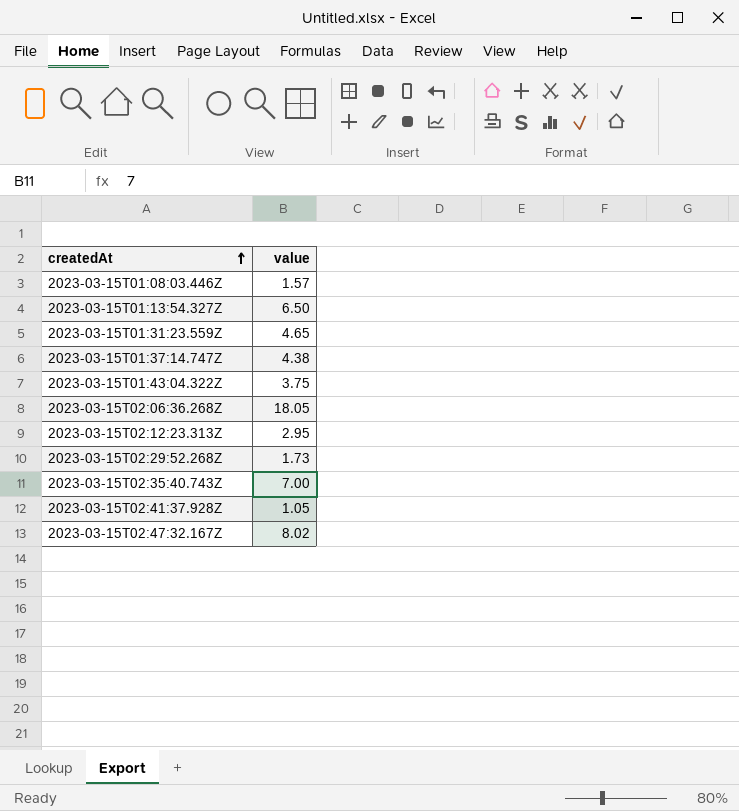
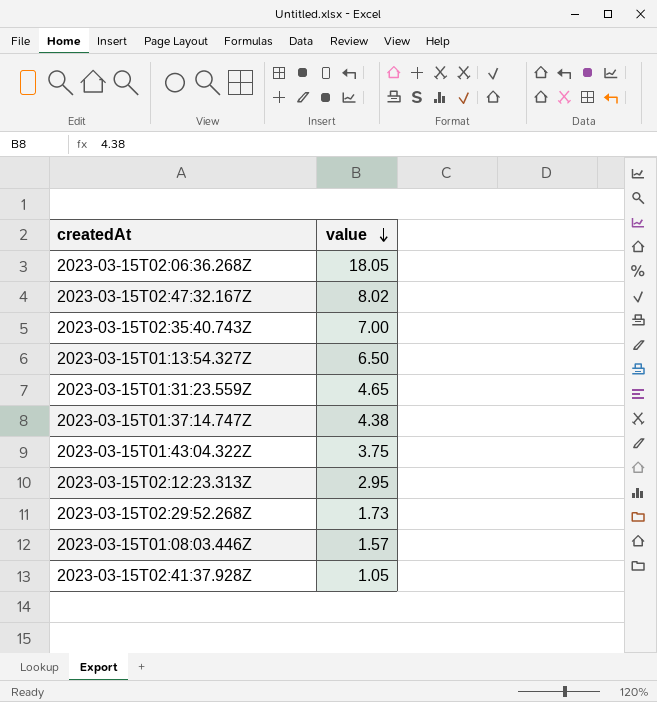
row order: createdAt ascending -> value descending

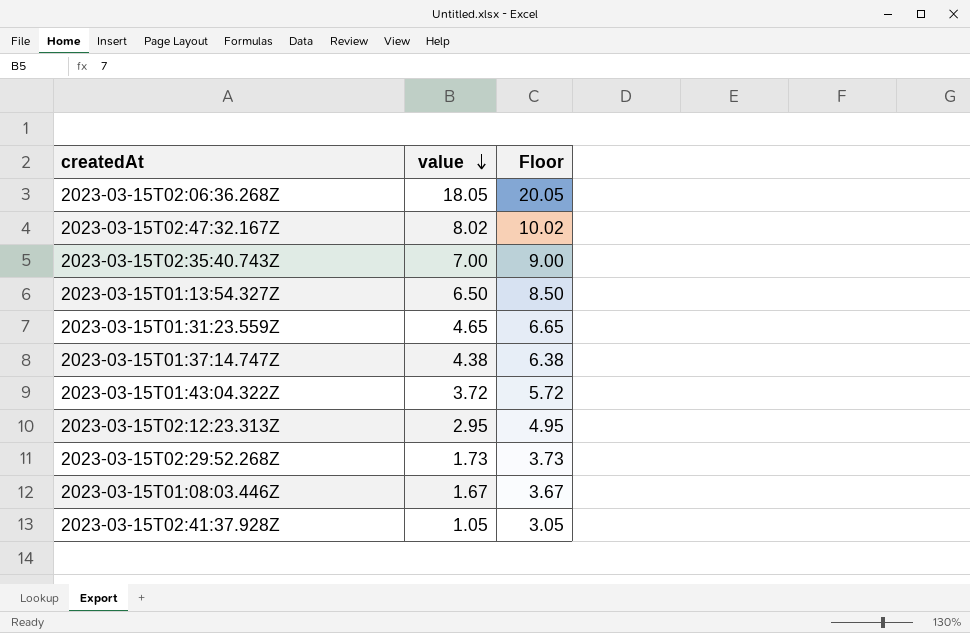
column Floor | formula: none -> [value] + 2
2023-03-15T01:43:04.322Z | value: 3.75 -> 3.72
2023-03-15T01:08:03.446Z | value: 1.57 -> 1.67

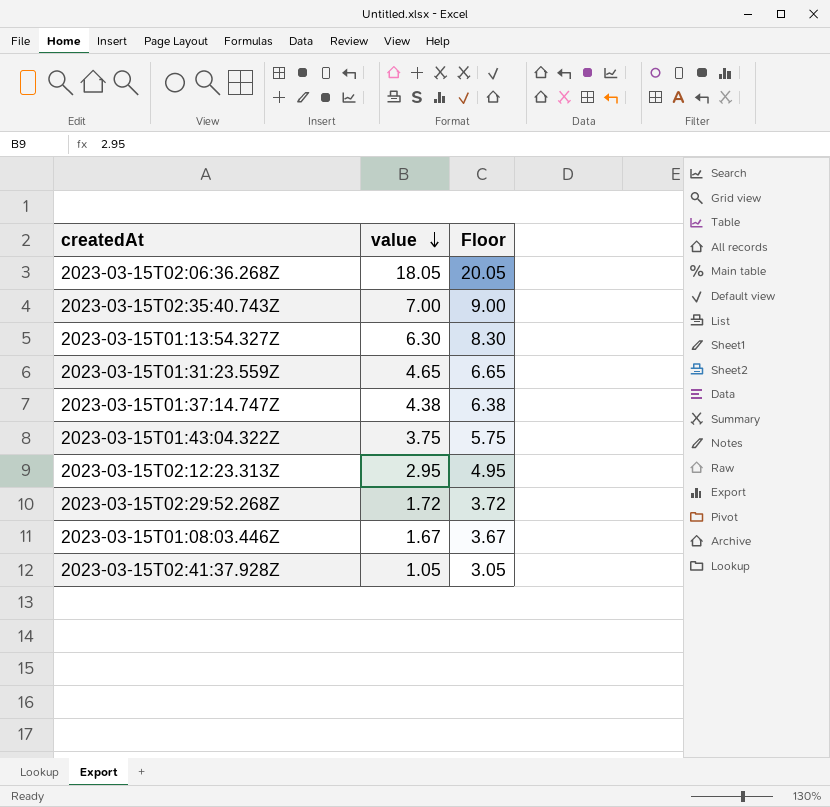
row 2023-03-15T02:47:32.167Z: 8.02 | 10.02 -> none
2023-03-15T01:13:54.327Z | value: 6.50 -> 6.30
2023-03-15T01:13:54.327Z | Floor: 8.50 -> 8.30
2023-03-15T01:43:04.322Z | value: 3.72 -> 3.75
2023-03-15T01:43:04.322Z | Floor: 5.72 -> 5.75
2023-03-15T02:29:52.268Z | value: 1.73 -> 1.72
2023-03-15T02:29:52.268Z | Floor: 3.73 -> 3.72

